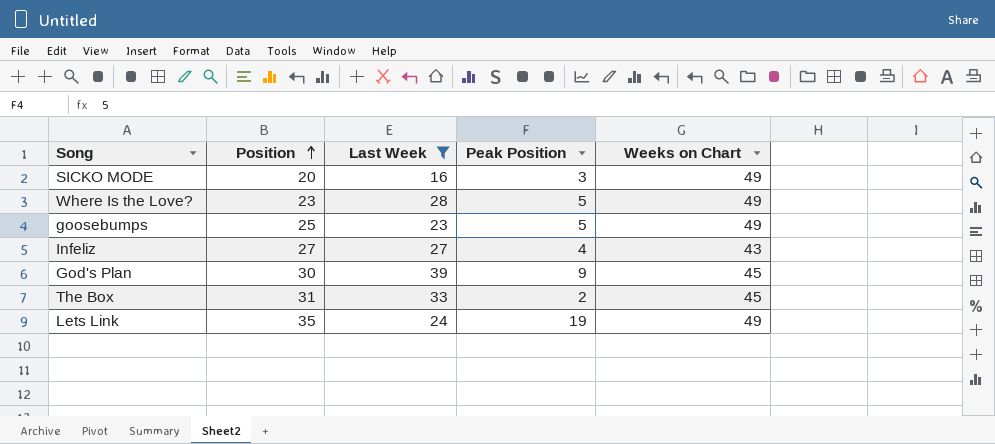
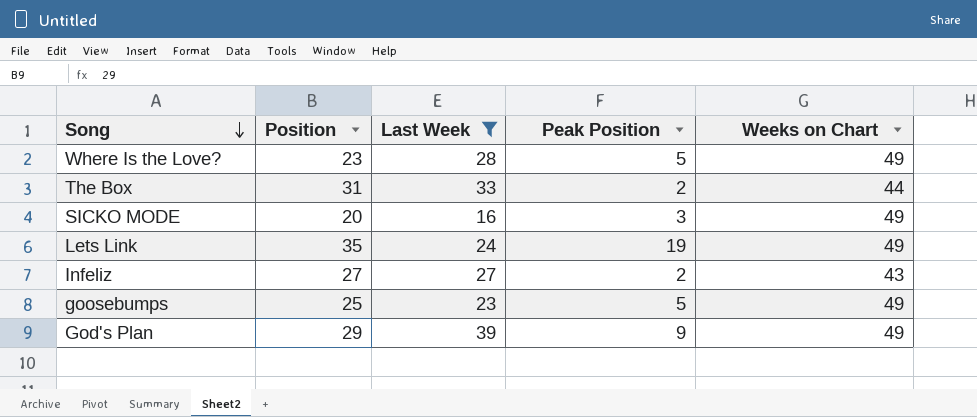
row order: Position ascending -> Song descending
The Box | Weeks on Chart: 45 -> 44
Infeliz | Peak Position: 4 -> 2
God's Plan | Position: 30 -> 29
God's Plan | Weeks on Chart: 45 -> 49

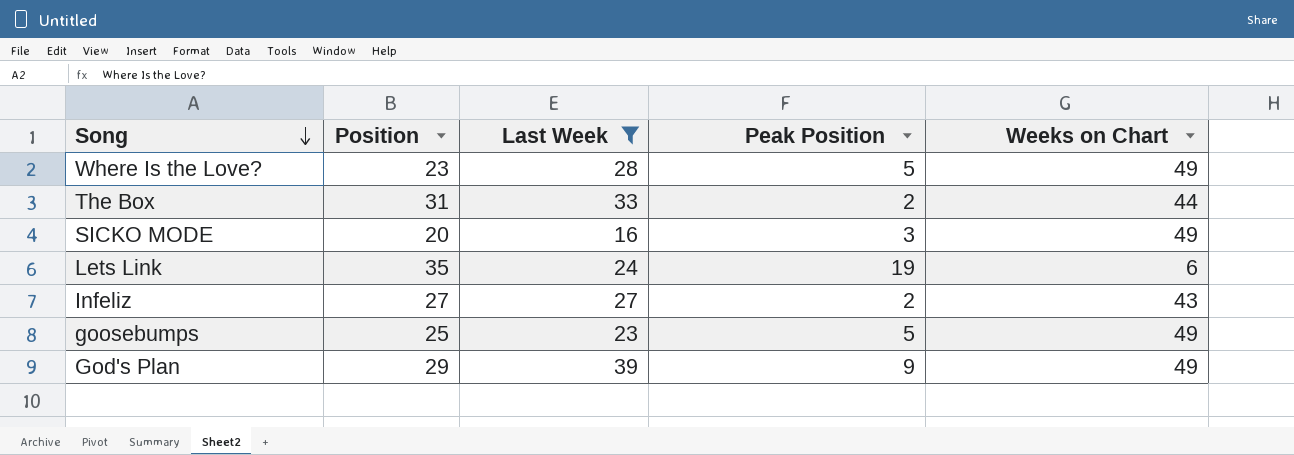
Lets Link | Weeks on Chart: 49 -> 6

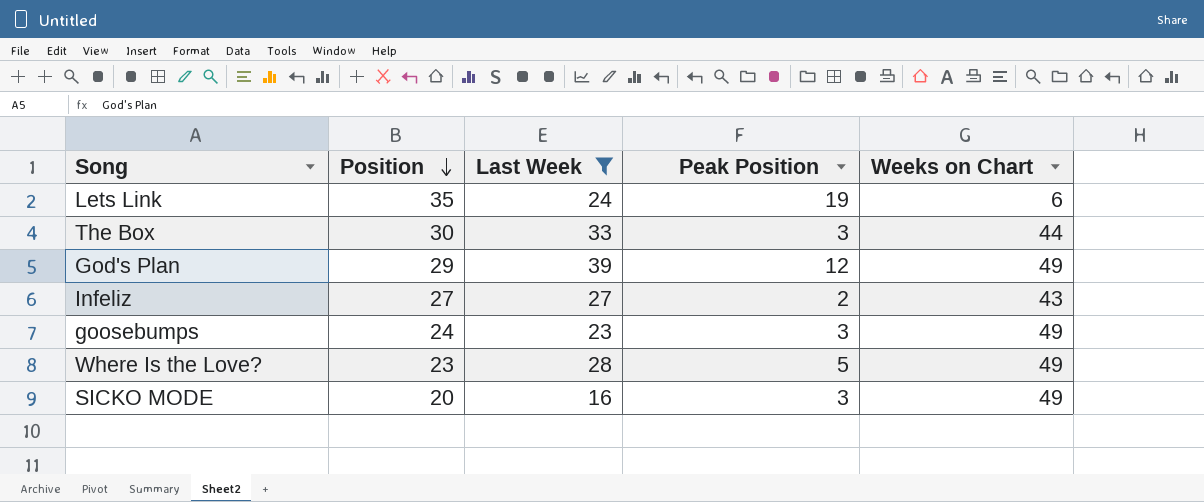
row order: Song descending -> Position descending
The Box | Position: 31 -> 30
The Box | Peak Position: 2 -> 3
God's Plan | Peak Position: 9 -> 12
goosebumps | Position: 25 -> 24
goosebumps | Peak Position: 5 -> 3

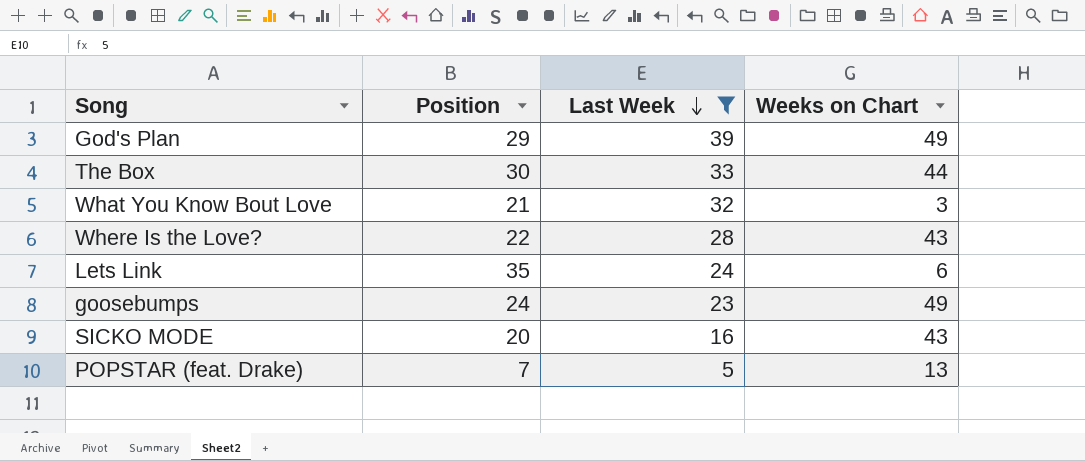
row order: Position descending -> Last Week descending
column Peak Position | position: 4 -> none
row Infeliz: 27 | 27 | 2 | 43 -> none
row What You Know Bout Love: none -> 21 | 32 | 3
Where Is the Love? | Position: 23 -> 22
Where Is the Love? | Weeks on Chart: 49 -> 43
SICKO MODE | Weeks on Chart: 49 -> 43
row POPSTAR (feat. Drake): none -> 7 | 5 | 13

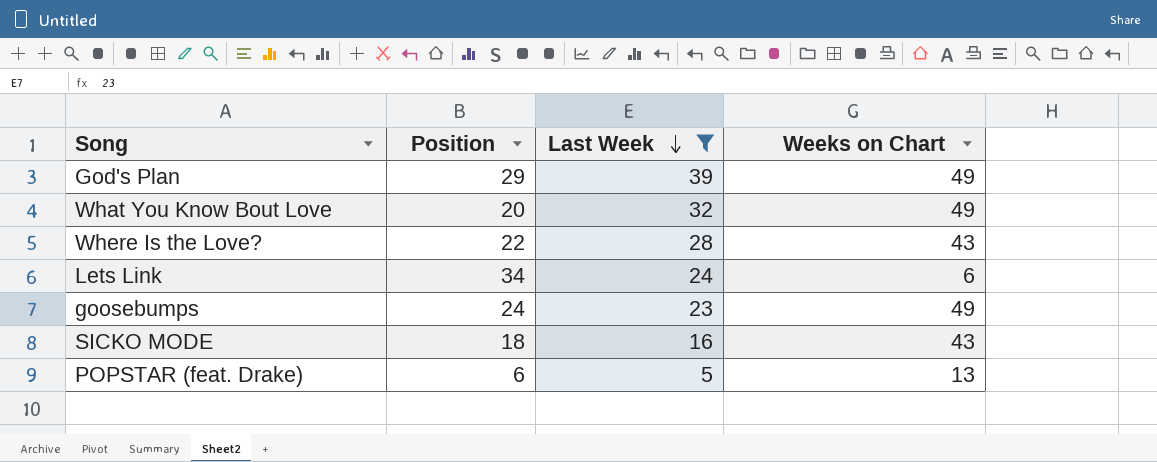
row The Box: 30 | 33 | 44 -> none
What You Know Bout Love | Position: 21 -> 20
What You Know Bout Love | Weeks on Chart: 3 -> 49
Lets Link | Position: 35 -> 34
SICKO MODE | Position: 20 -> 18
POPSTAR (feat. Drake) | Position: 7 -> 6

